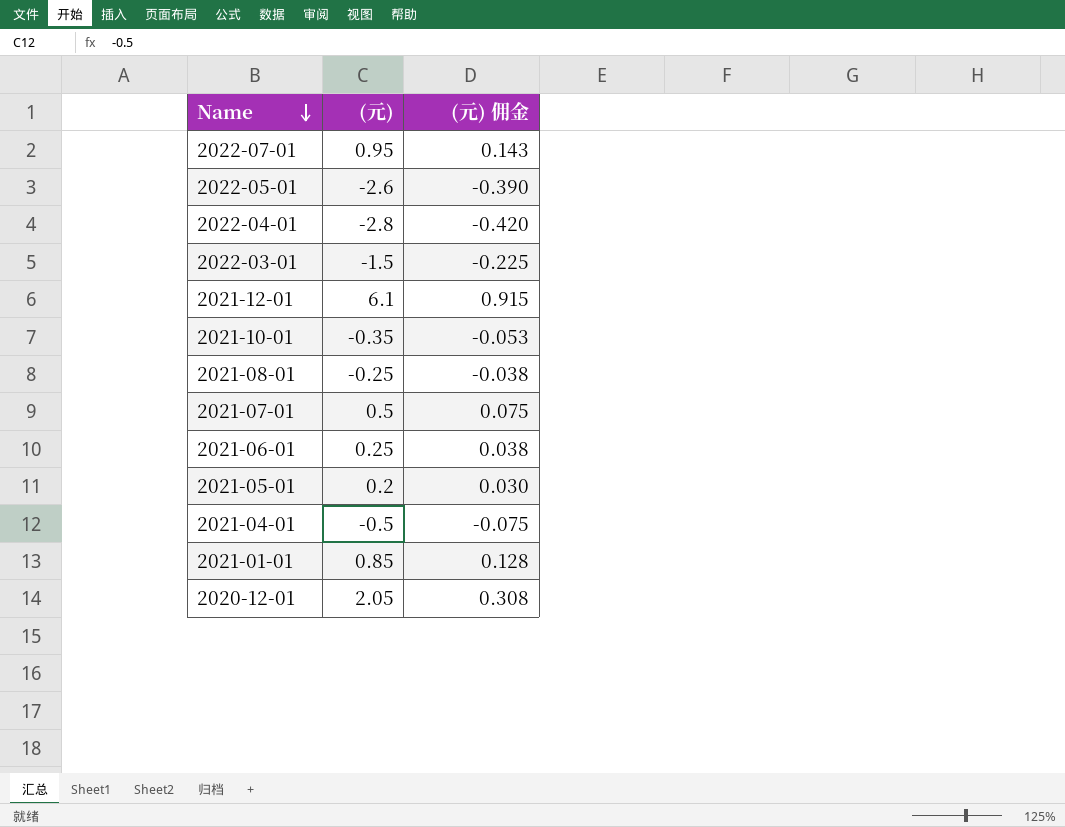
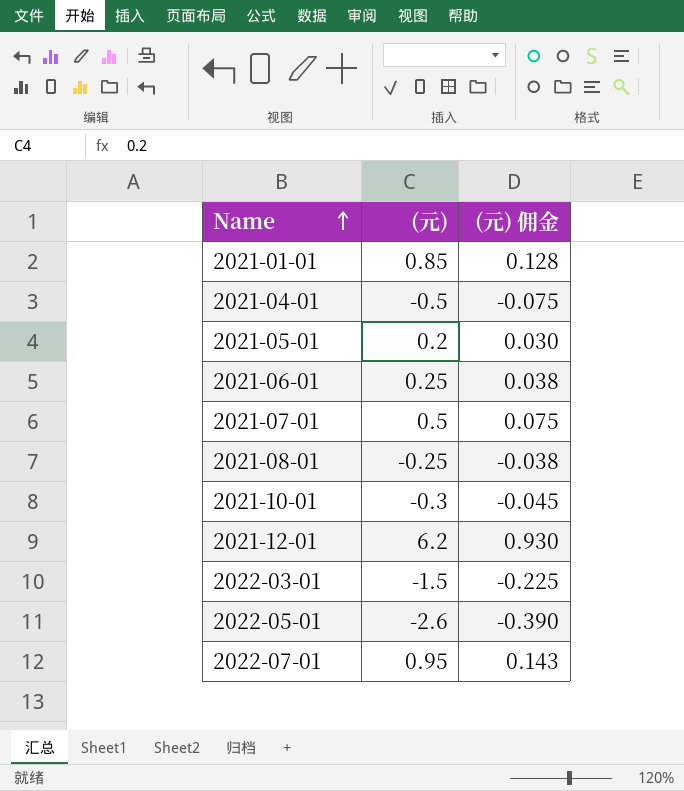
row order: Name descending -> Name ascending
row 2022-04-01: -2.8 | -0.420 -> none
row 2020-12-01: 2.05 | 0.308 -> none
2021-10-01 | (元): -0.35 -> -0.3
2021-10-01 | (元) 佣金: -0.053 -> -0.045
2021-12-01 | (元): 6.1 -> 6.2
2021-12-01 | (元) 佣金: 0.915 -> 0.930

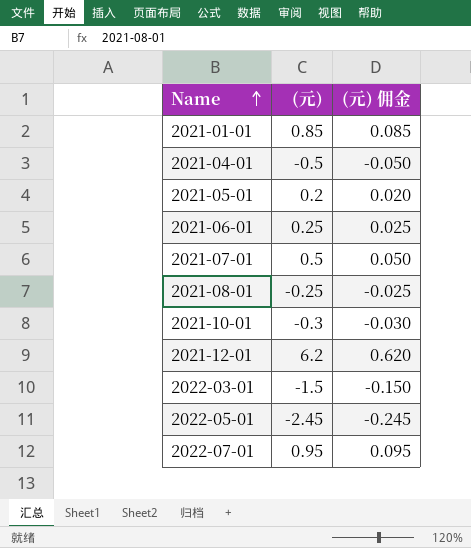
column (元) 佣金 | formula: [(元)] * 0.15 -> [(元)] * 0.1
2022-05-01 | (元): -2.6 -> -2.45

